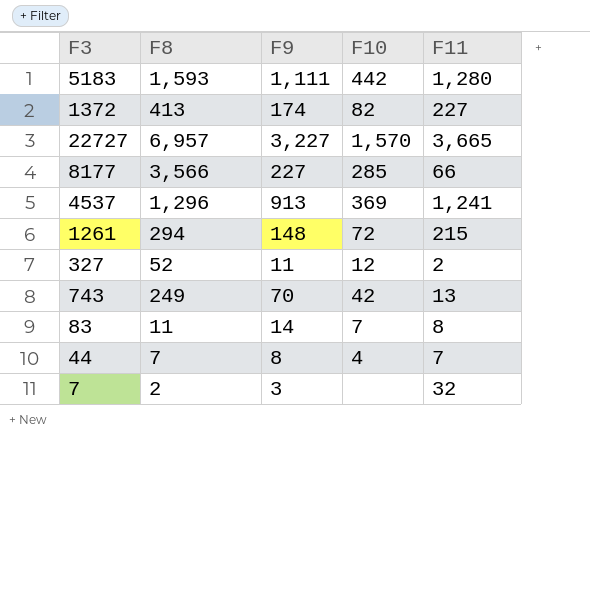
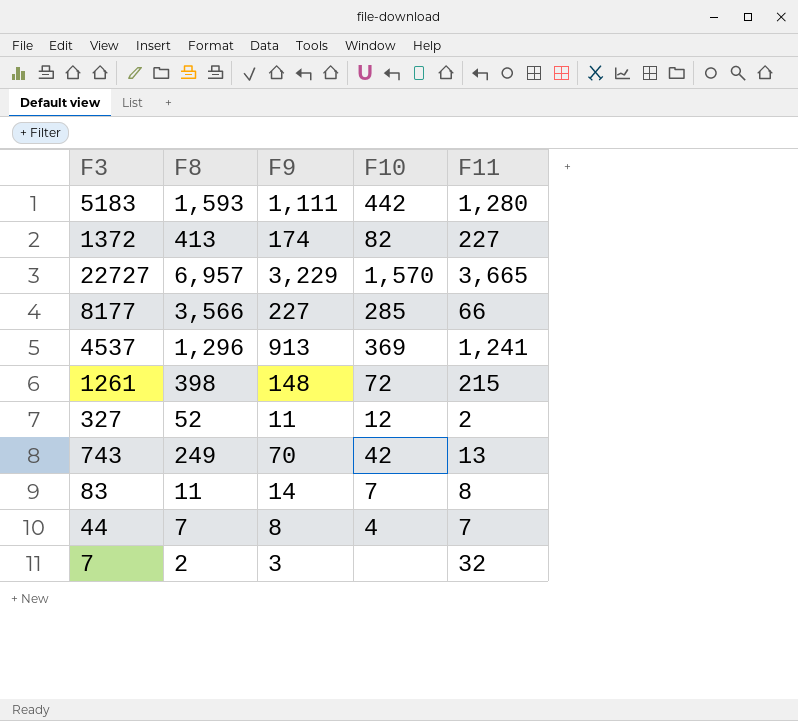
22727 | F9: 3,227 -> 3,229
1261 | F8: 294 -> 398

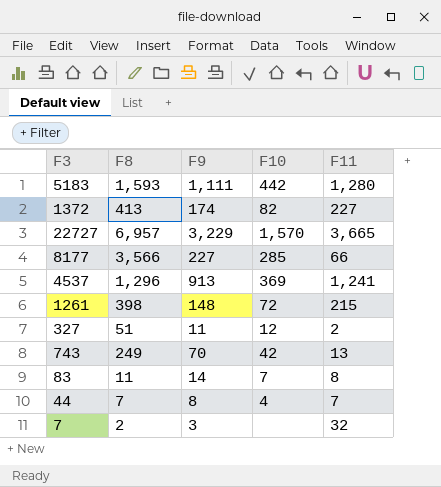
327 | F8: 52 -> 51

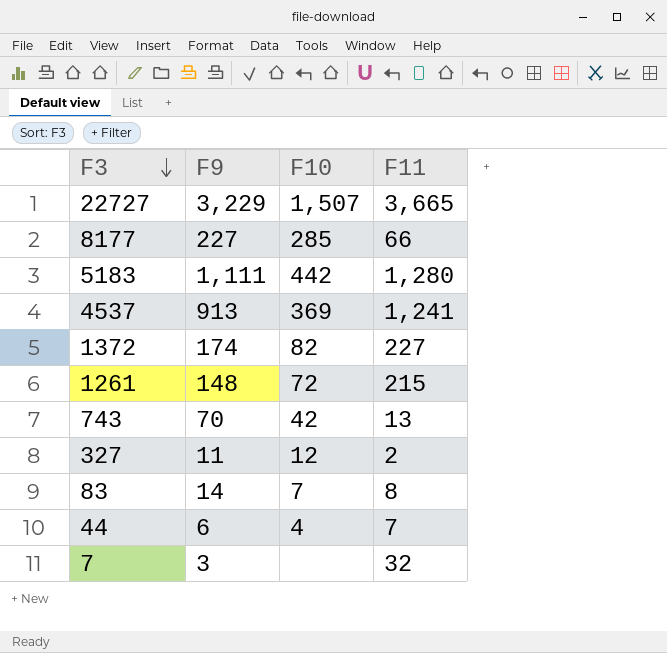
row order: none -> F3 descending
column F8 | position: 2 -> none
22727 | F10: 1,570 -> 1,507
44 | F9: 8 -> 6

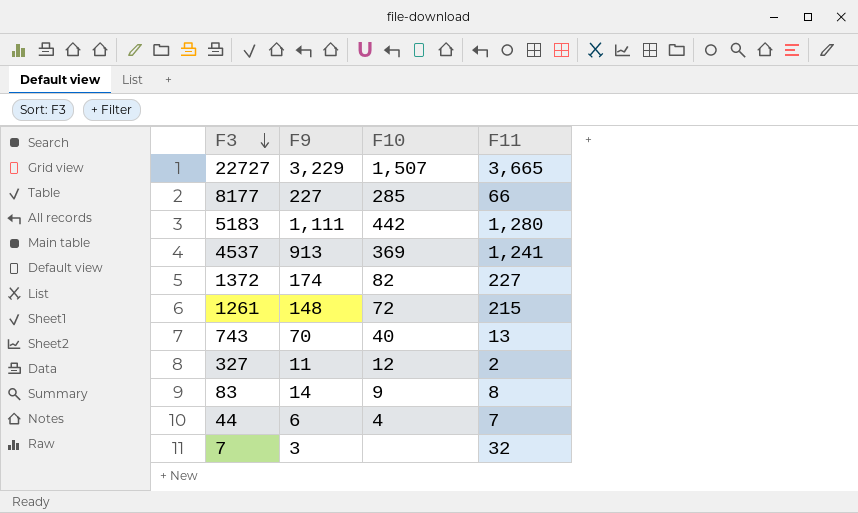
743 | F10: 42 -> 40
83 | F10: 7 -> 9

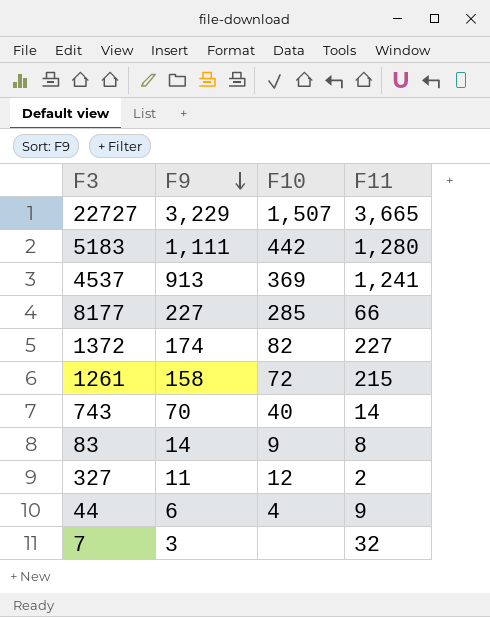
row order: F3 descending -> F9 descending
1261 | F9: 148 -> 158
743 | F11: 13 -> 14
44 | F11: 7 -> 9

